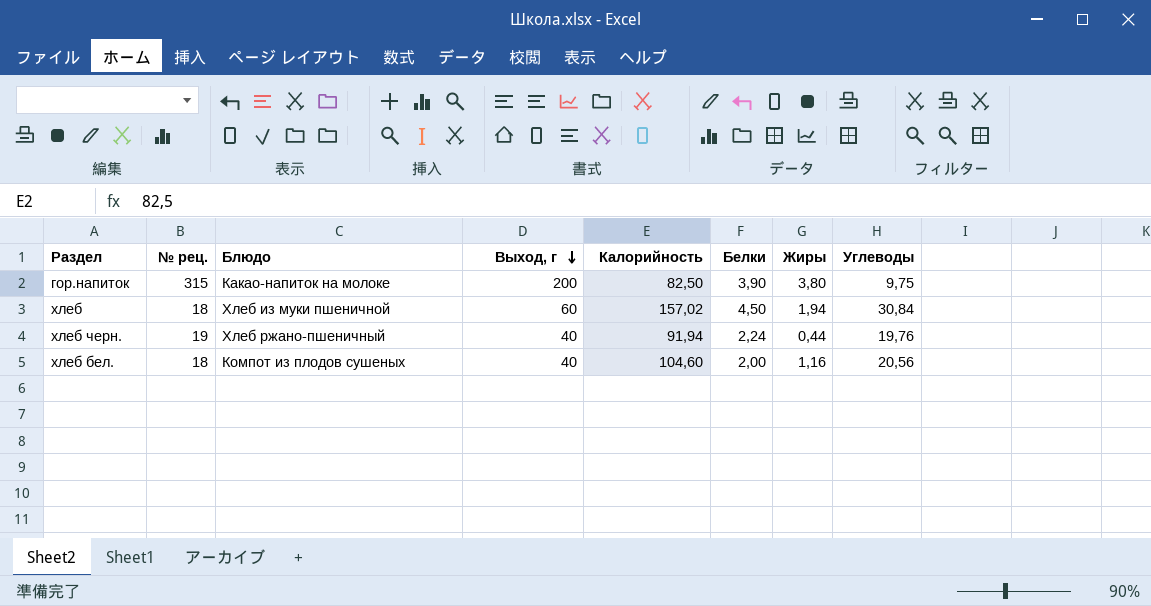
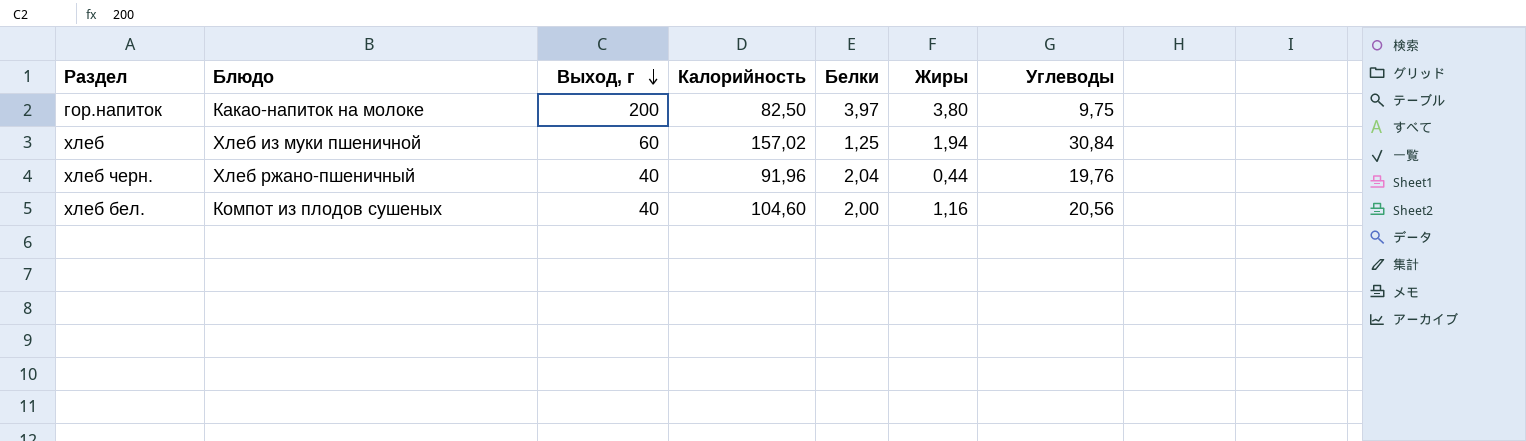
column № рец. | position: 2 -> none
гор.напиток | Белки: 3,90 -> 3,97
хлеб | Белки: 4,50 -> 1,25
хлеб черн. | Калорийность: 91,94 -> 91,96
хлеб черн. | Белки: 2,24 -> 2,04

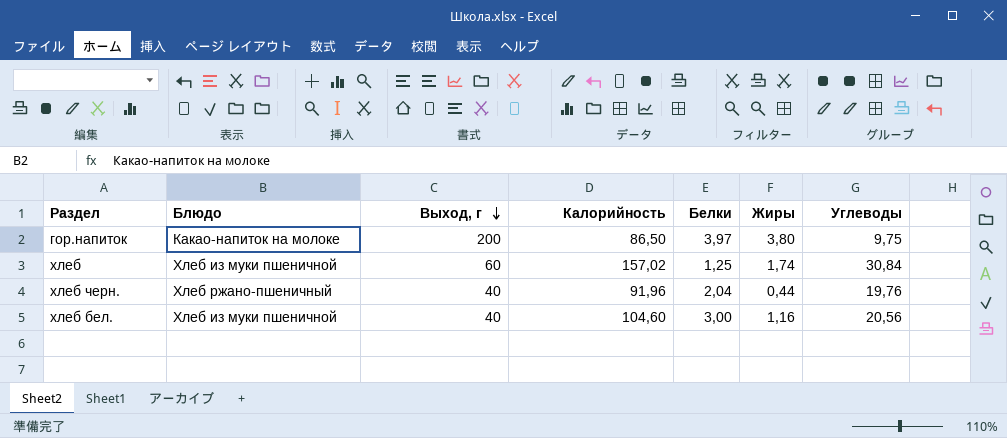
гор.напиток | Калорийность: 82,50 -> 86,50
хлеб | Жиры: 1,94 -> 1,74
хлеб бел. | Блюдо: Компот из плодов сушеных -> Хлеб из муки пшеничной
хлеб бел. | Белки: 2,00 -> 3,00

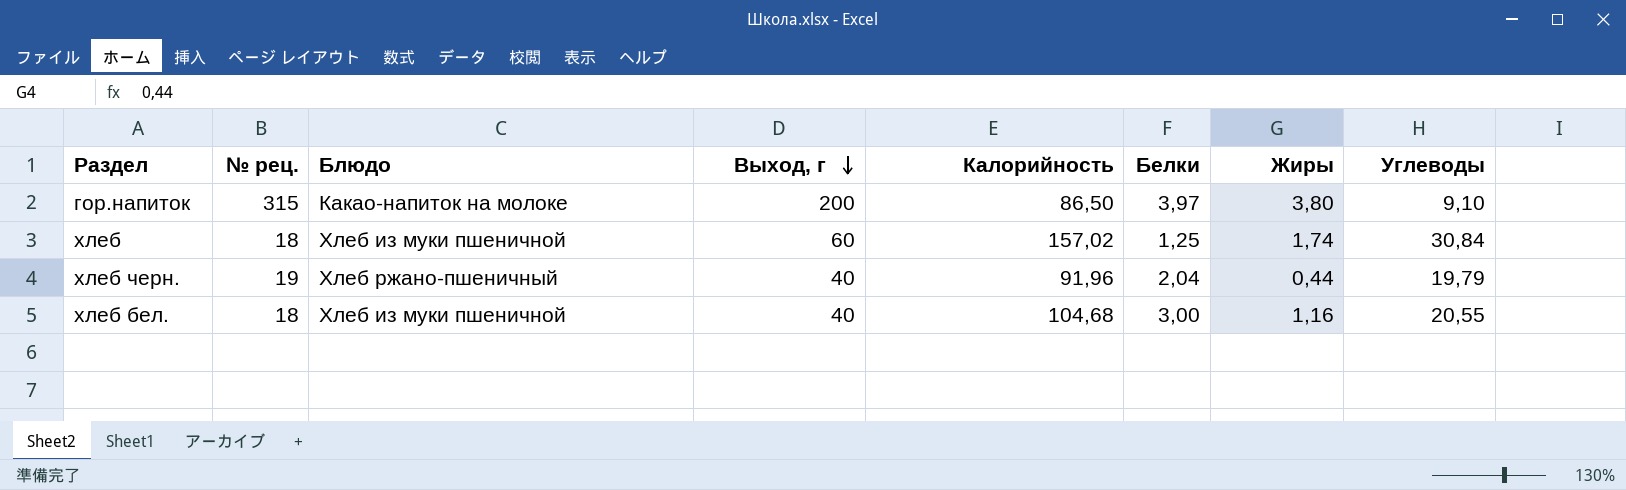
column № рец. | position: none -> 2
гор.напиток | Углеводы: 9,75 -> 9,10
хлеб черн. | Углеводы: 19,76 -> 19,79
хлеб бел. | Калорийность: 104,60 -> 104,68
хлеб бел. | Углеводы: 20,56 -> 20,55

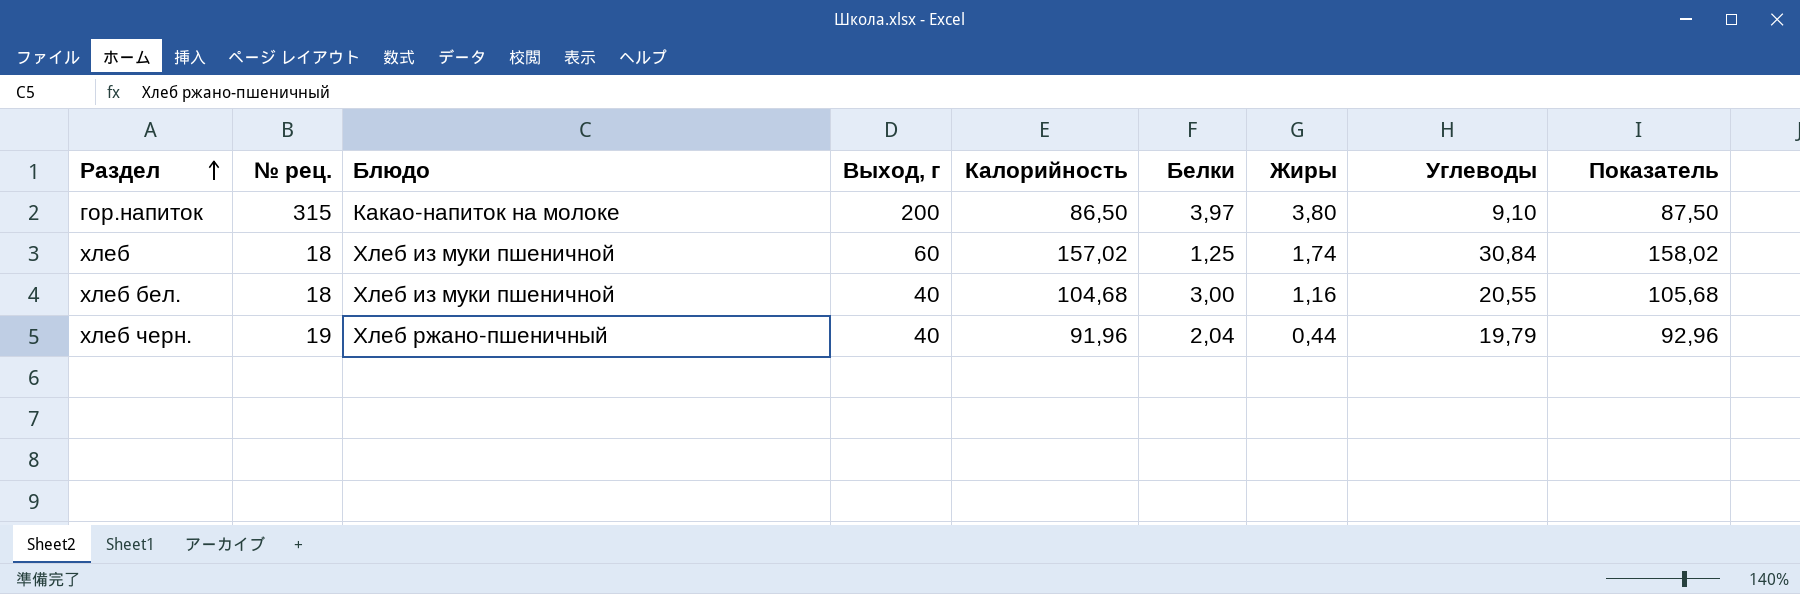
row order: Выход, г descending -> Раздел ascending
column Показатель | formula: none -> [Калорийность] + 1

